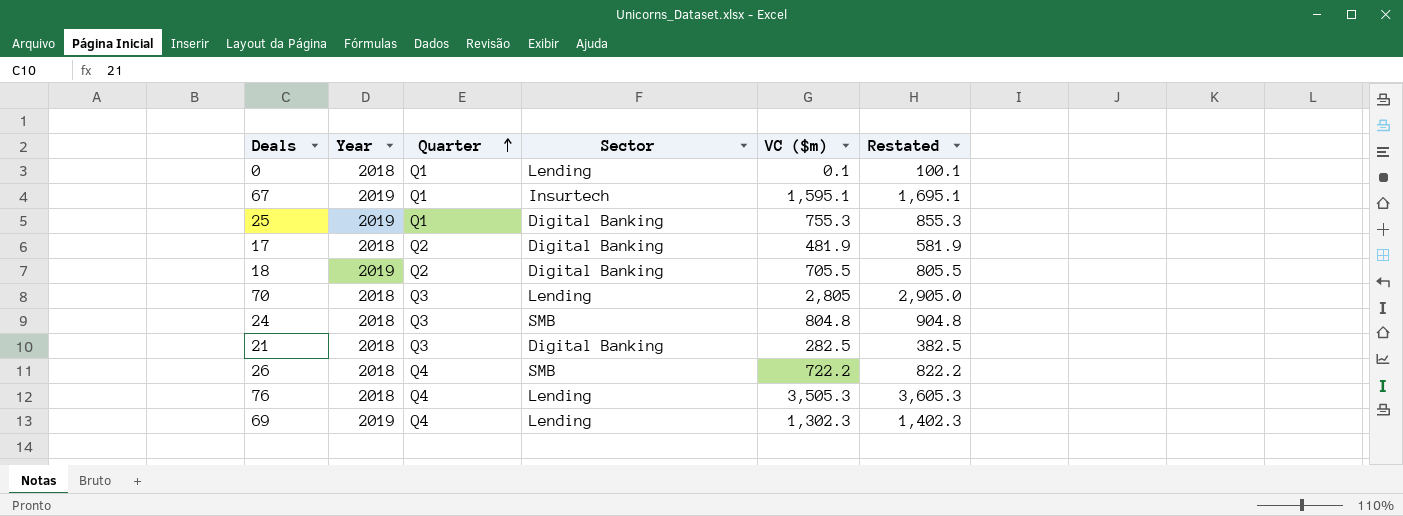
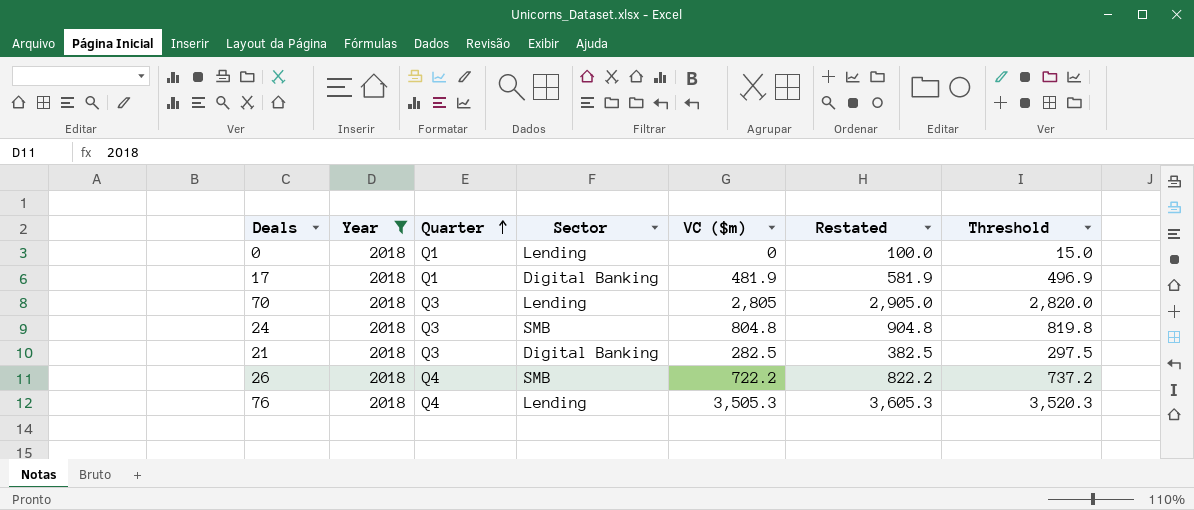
filter: none -> Year = 2018
column Threshold | formula: none -> [VC ($m)] + 15
0 | VC ($m): 0.1 -> 0
0 | Restated: 100.1 -> 100.0
17 | Quarter: Q2 -> Q1

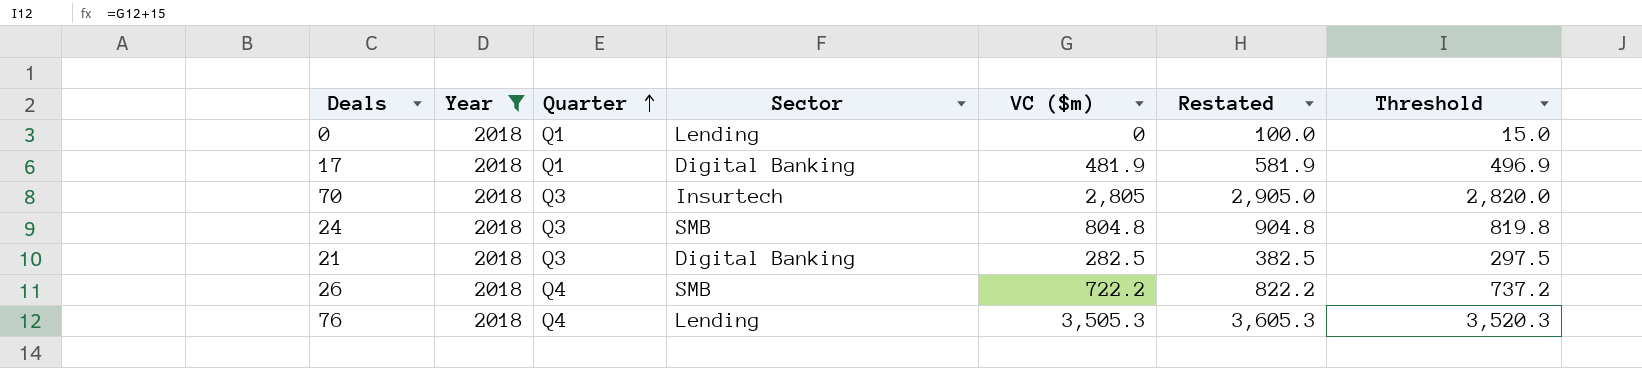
70 | Sector: Lending -> Insurtech

